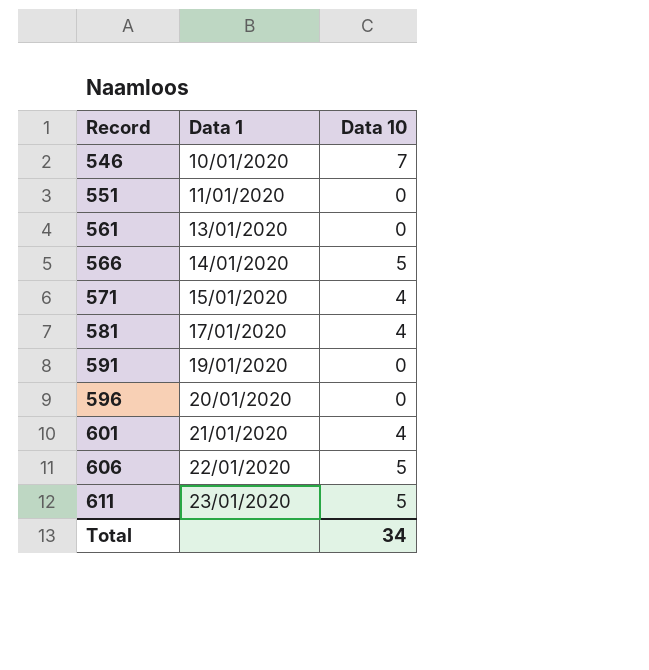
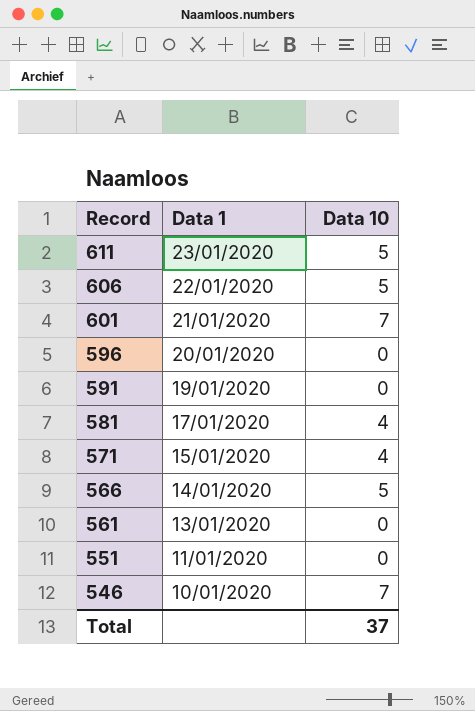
row order: Record ascending -> Record descending
601 | Data 10: 4 -> 7
Total | Data 10: 34 -> 37

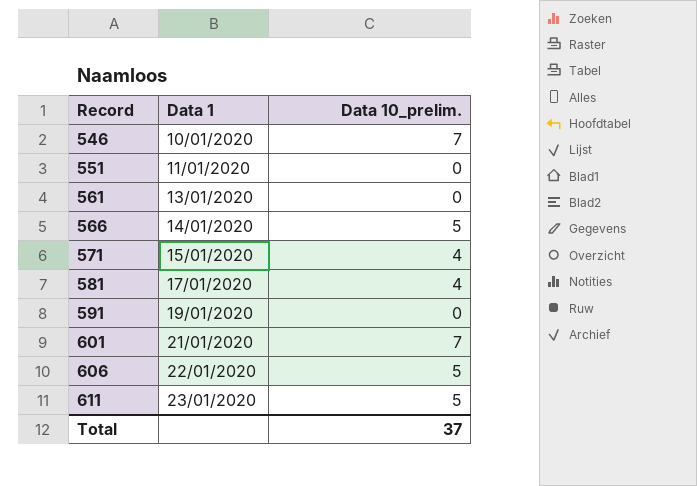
row order: Record descending -> Record ascending
column name: Data 10 -> Data 10_prelim.
row 596: 20/01/2020 | 0 -> none

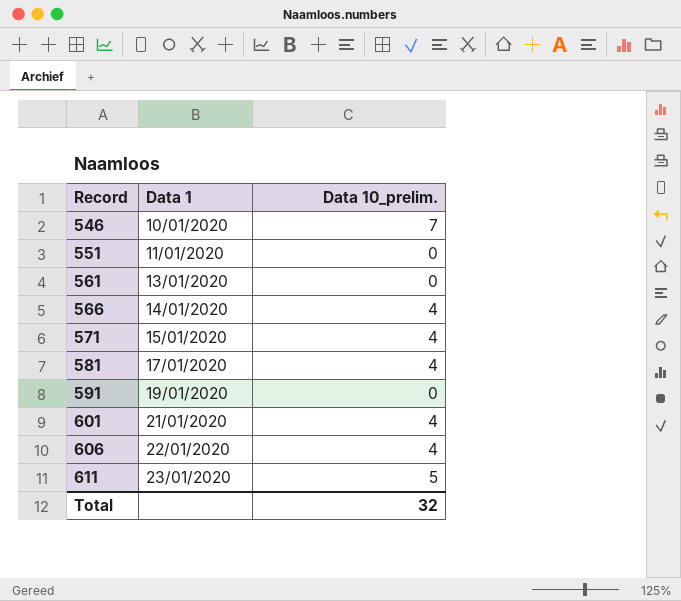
566 | Data 10_prelim.: 5 -> 4
601 | Data 10_prelim.: 7 -> 4
606 | Data 10_prelim.: 5 -> 4
Total | Data 10_prelim.: 37 -> 32

